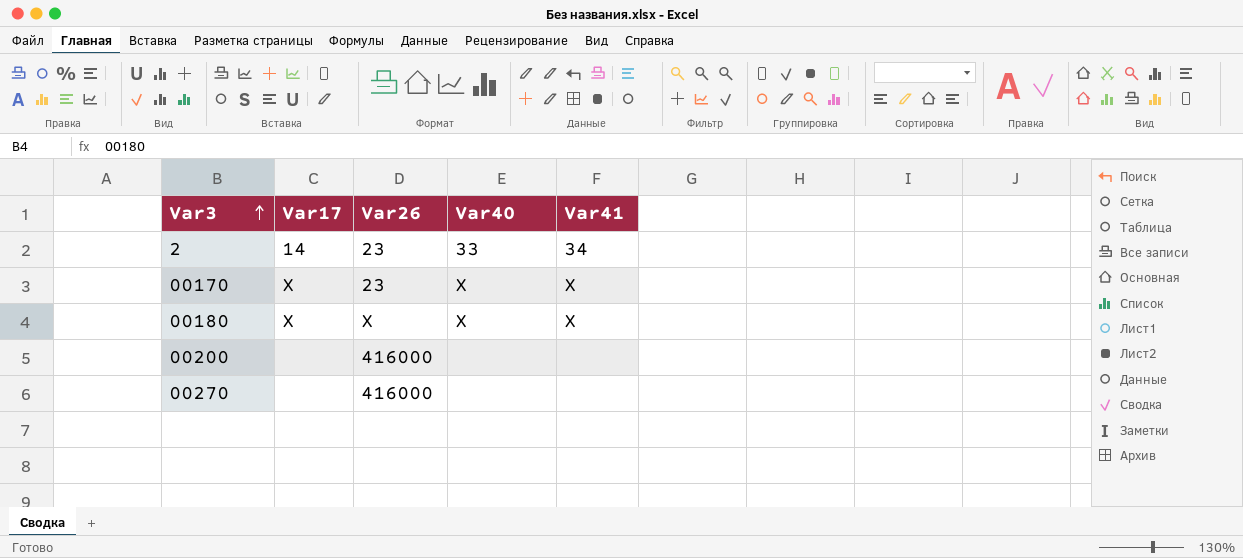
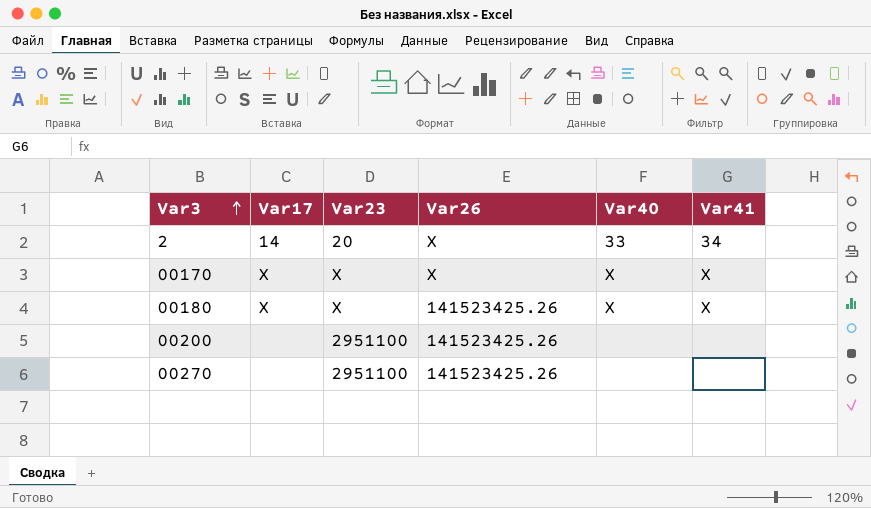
column Var23 | position: none -> 3
2 | Var26: 23 -> X
00170 | Var26: 23 -> X
00180 | Var26: X -> 141523425.26
00200 | Var26: 416000 -> 141523425.26
00270 | Var26: 416000 -> 141523425.26

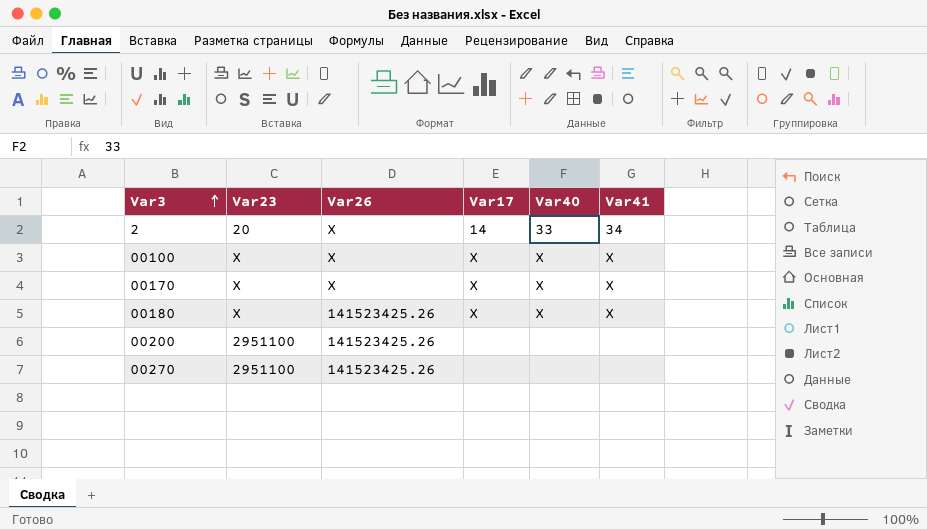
column Var17 | position: 2 -> 4
row 00100: none -> X | X | X | X | X

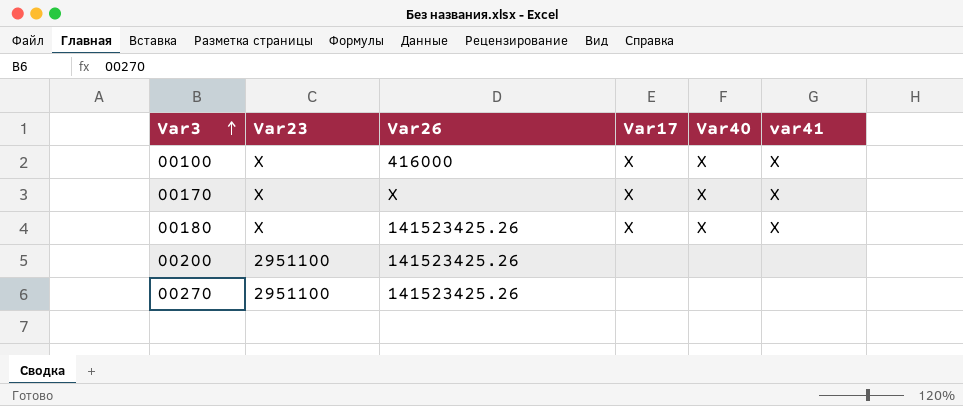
column name: Var41 -> var41
row 2: 20 | X | 14 | 33 | 34 -> none
00100 | Var26: X -> 416000

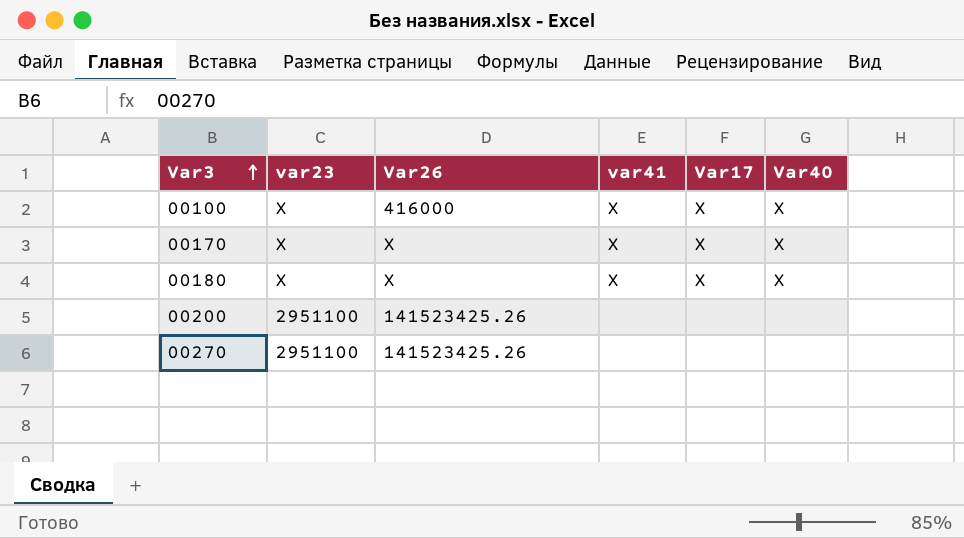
column name: Var23 -> var23
column var41 | position: 6 -> 4
00180 | Var26: 141523425.26 -> X

